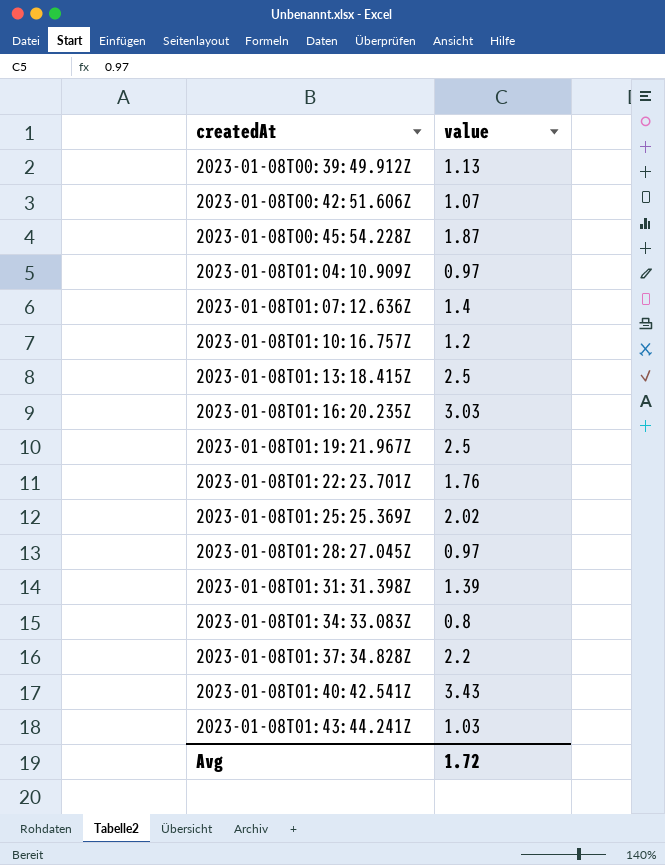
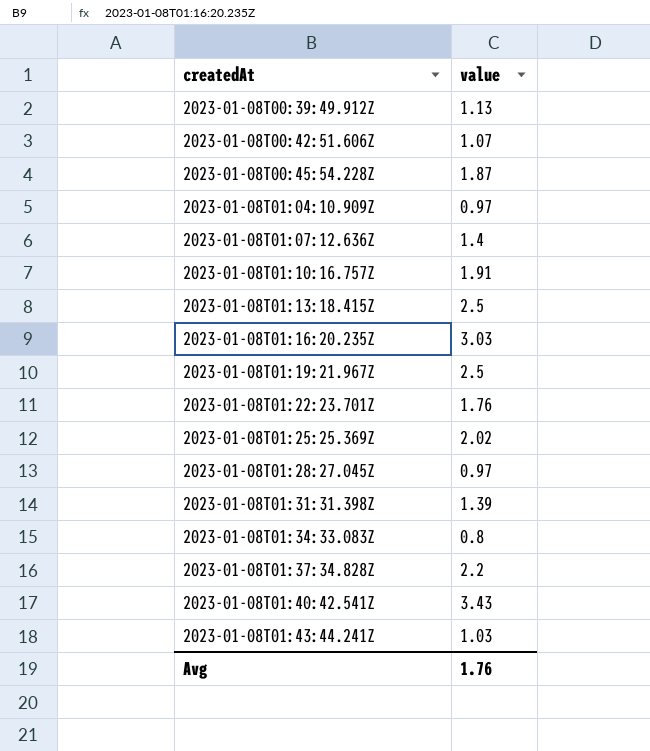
2023-01-08T01:10:16.757Z | value: 1.2 -> 1.91
Avg | value: 1.72 -> 1.76

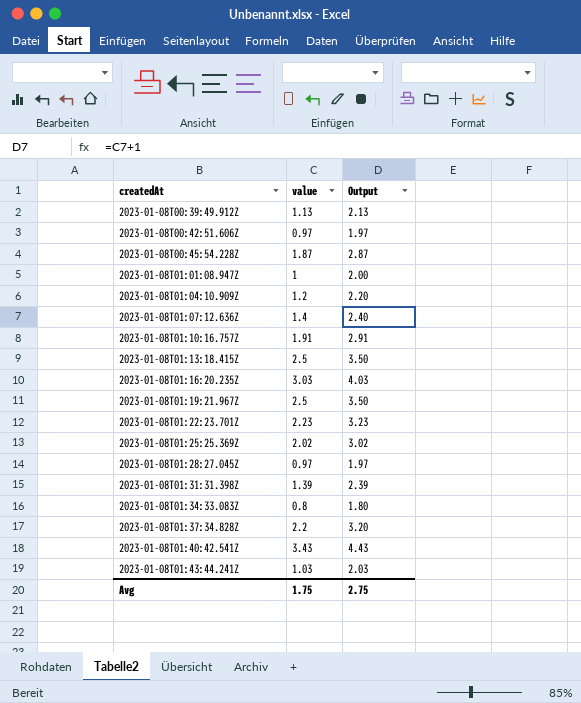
column Output | formula: none -> [value] + 1
2023-01-08T00:42:51.606Z | value: 1.07 -> 0.97
row 2023-01-08T01:01:08.947Z: none -> 1 | 2.00
2023-01-08T01:04:10.909Z | value: 0.97 -> 1.2
2023-01-08T01:22:23.701Z | value: 1.76 -> 2.23
Avg | value: 1.76 -> 1.75

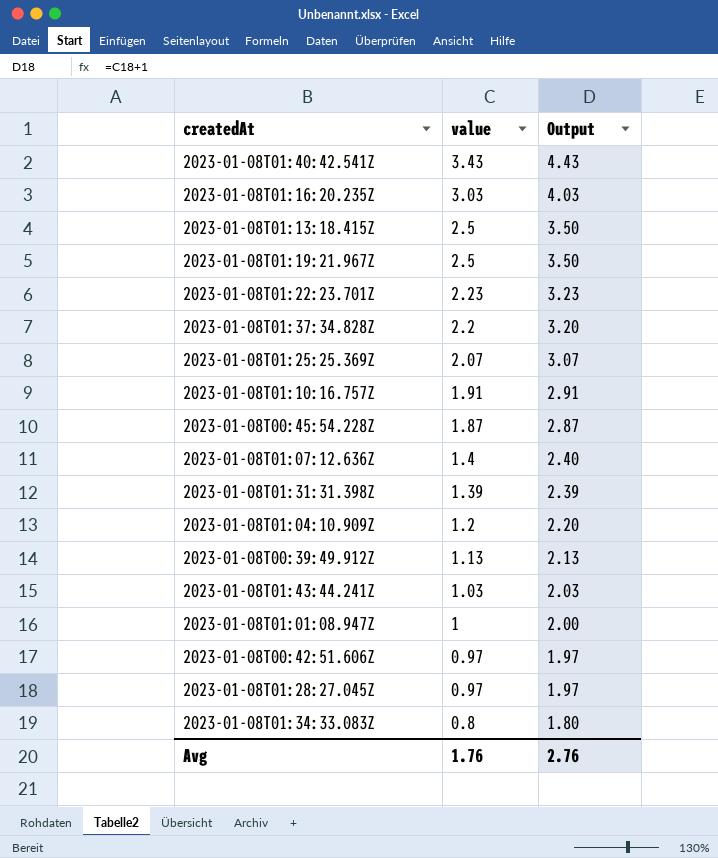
row order: createdAt ascending -> value descending
2023-01-08T01:25:25.369Z | value: 2.02 -> 2.07
2023-01-08T01:25:25.369Z | Output: 3.02 -> 3.07
Avg | value: 1.75 -> 1.76
Avg | Output: 2.75 -> 2.76

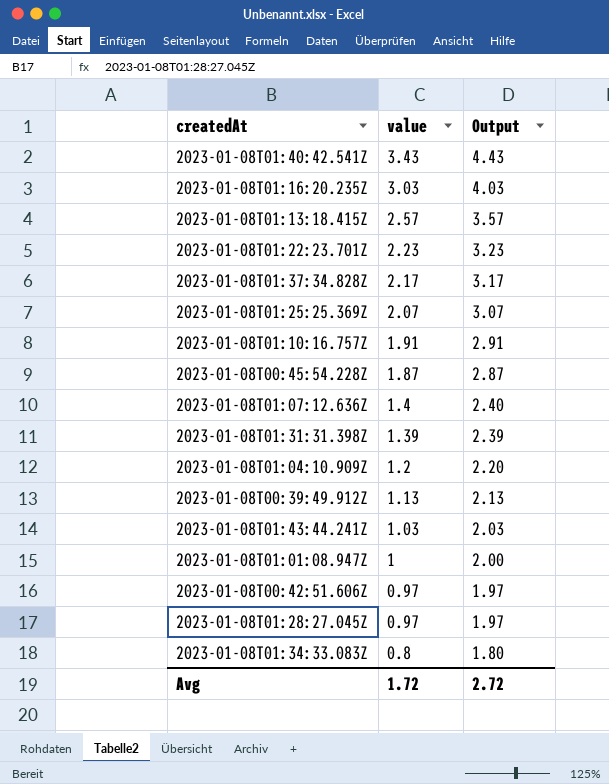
row 2023-01-08T01:19:21.967Z: 2.5 | 3.50 -> none
2023-01-08T01:13:18.415Z | value: 2.5 -> 2.57
2023-01-08T01:13:18.415Z | Output: 3.50 -> 3.57
2023-01-08T01:37:34.828Z | value: 2.2 -> 2.17
2023-01-08T01:37:34.828Z | Output: 3.20 -> 3.17
Avg | value: 1.76 -> 1.72
Avg | Output: 2.76 -> 2.72

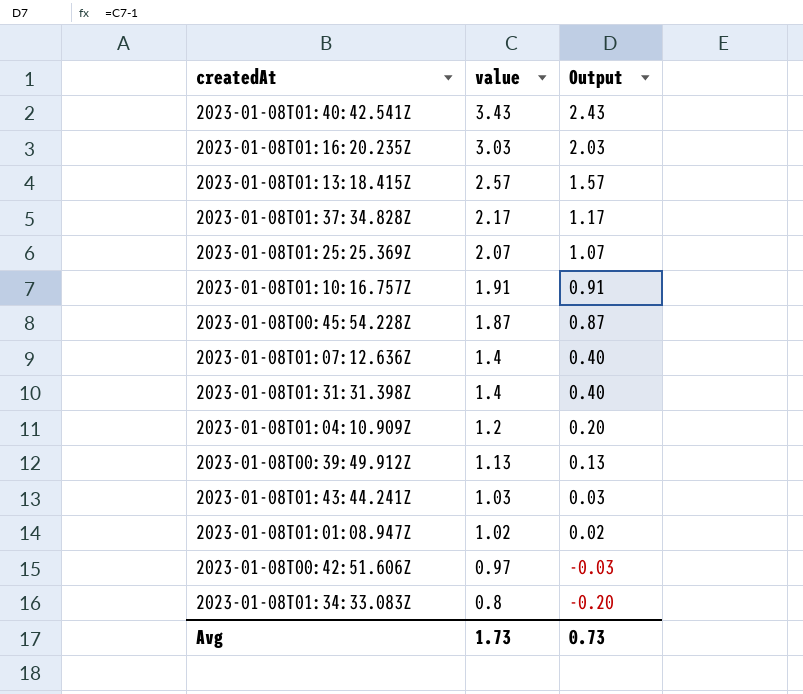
column Output | formula: [value] + 1 -> [value] - 1
row 2023-01-08T01:22:23.701Z: 2.23 | 3.23 -> none
row 2023-01-08T01:28:27.045Z: 0.97 | 1.97 -> none
2023-01-08T01:31:31.398Z | value: 1.39 -> 1.4
2023-01-08T01:01:08.947Z | value: 1 -> 1.02
Avg | value: 1.72 -> 1.73
Avg | Output: 2.72 -> 0.73

